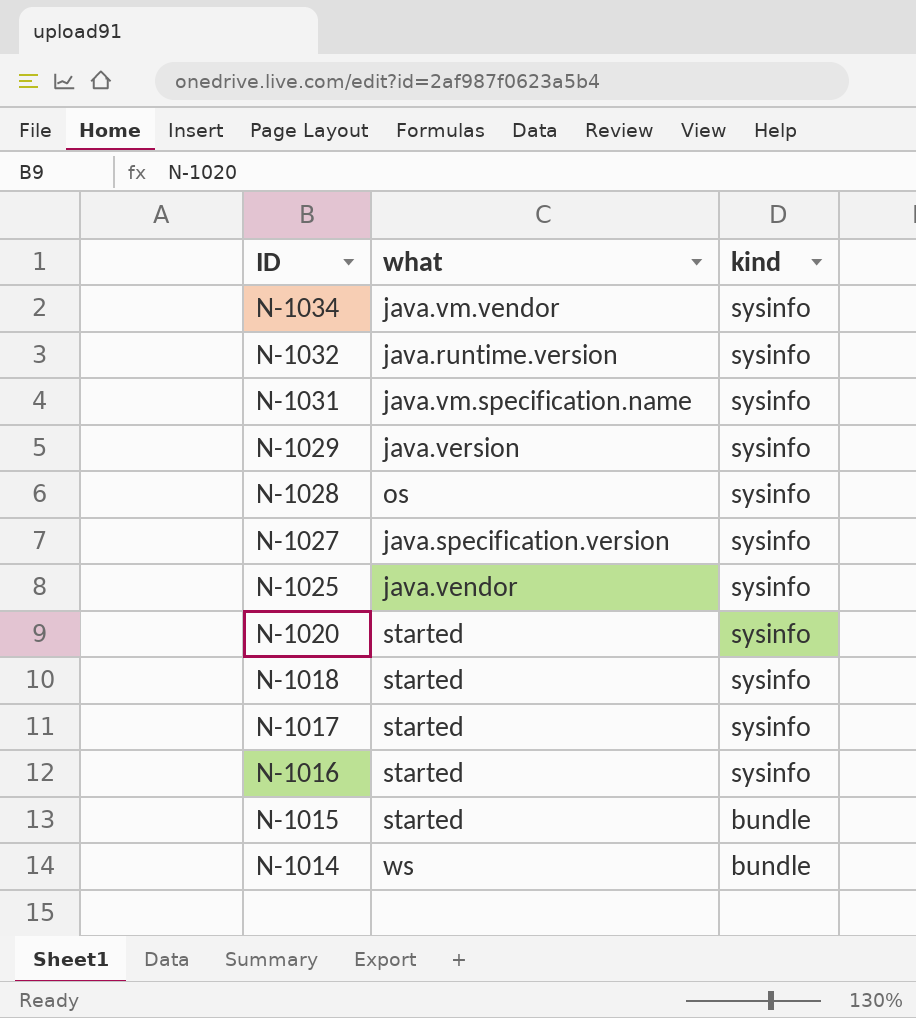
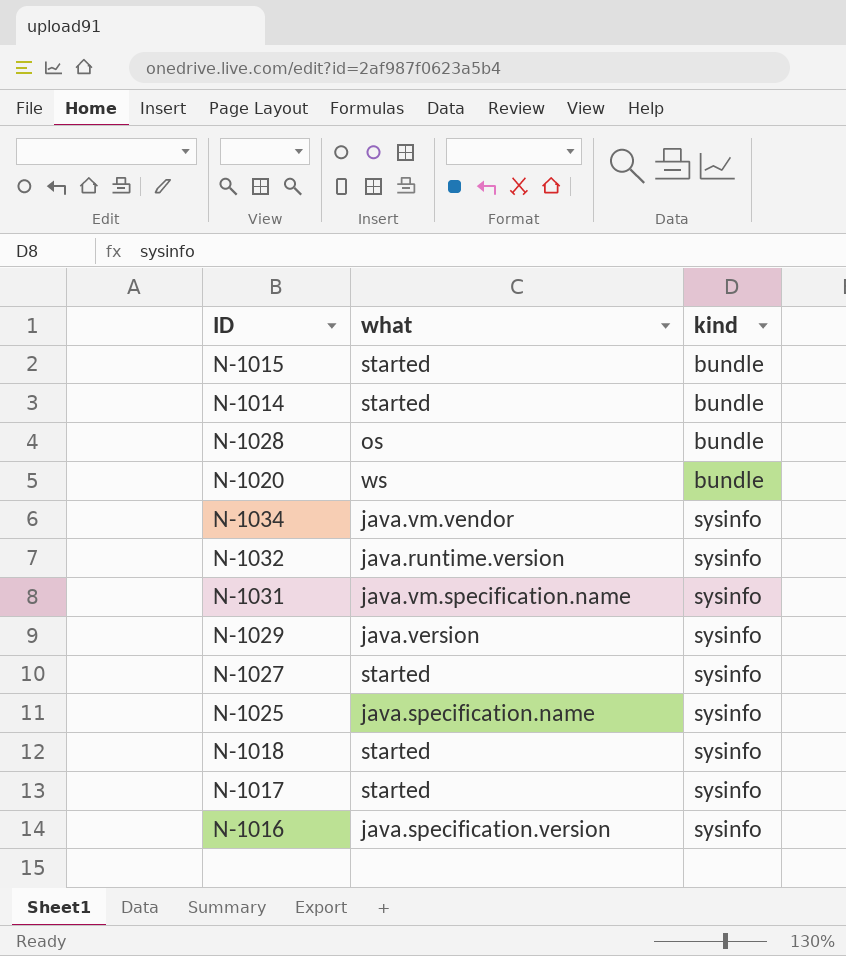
row order: ID descending -> kind ascending
N-1014 | what: ws -> started
N-1028 | kind: sysinfo -> bundle
N-1020 | what: started -> ws
N-1020 | kind: sysinfo -> bundle
N-1027 | what: java.specification.version -> started
N-1025 | what: java.vendor -> java.specification.name
N-1016 | what: started -> java.specification.version

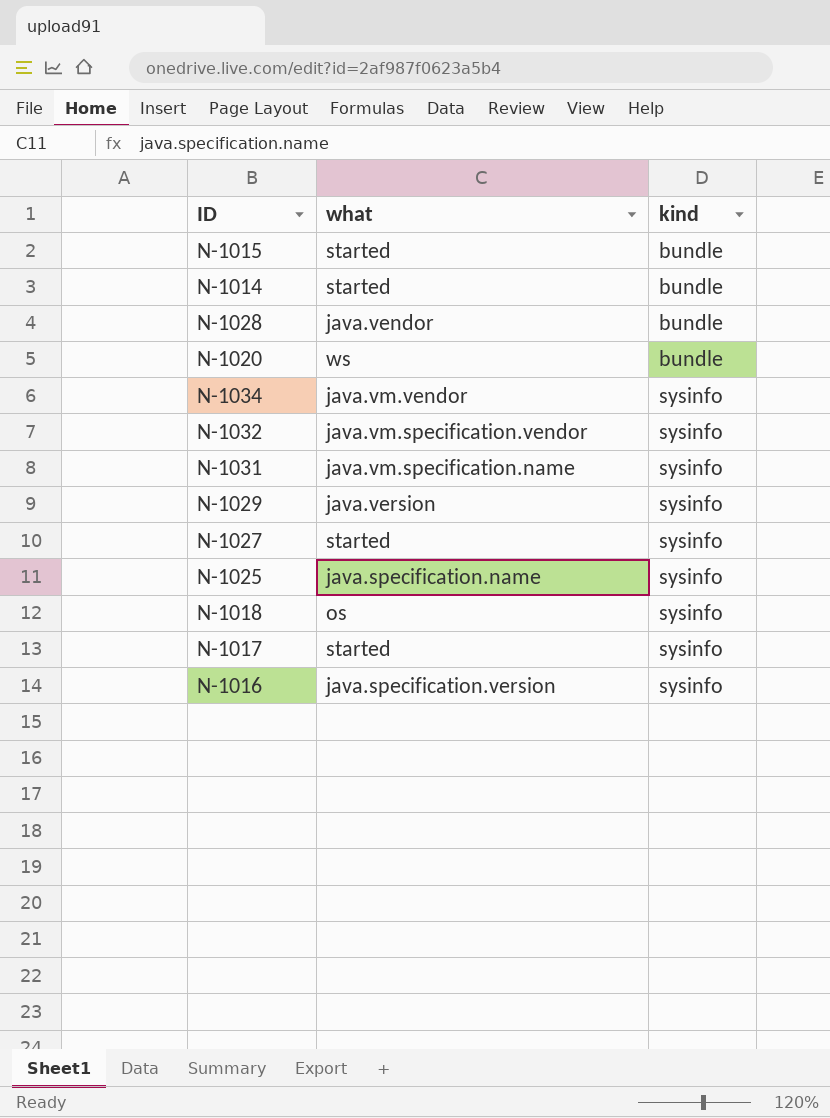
N-1028 | what: os -> java.vendor
N-1032 | what: java.runtime.version -> java.vm.specification.vendor
N-1018 | what: started -> os

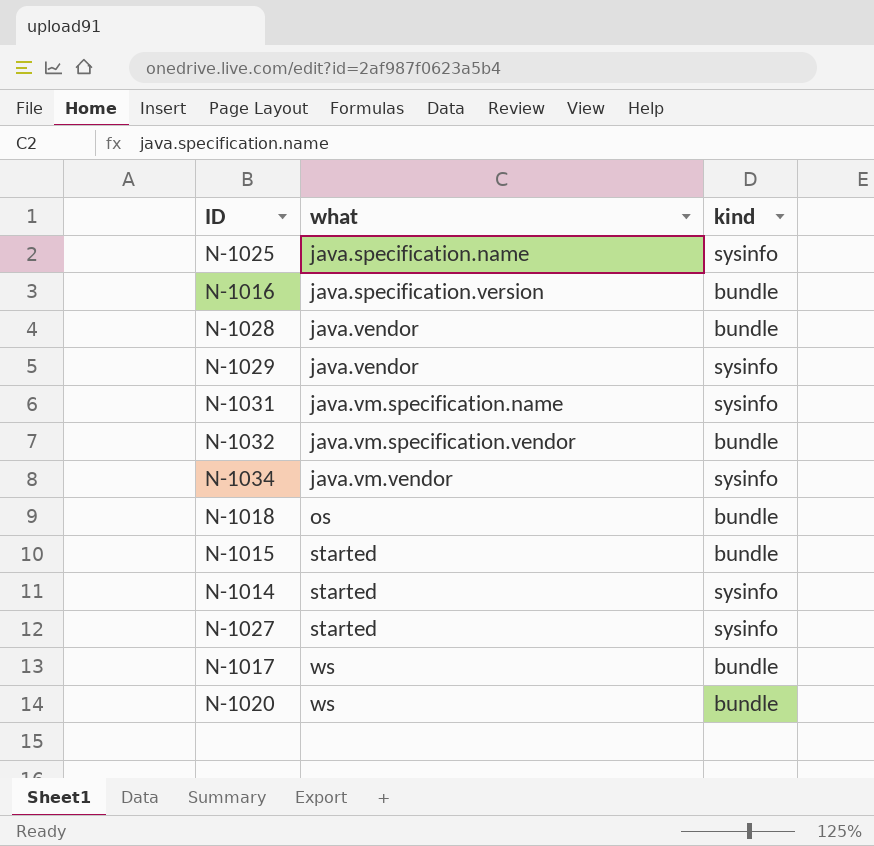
row order: kind ascending -> what ascending
N-1016 | kind: sysinfo -> bundle
N-1029 | what: java.version -> java.vendor
N-1032 | kind: sysinfo -> bundle
N-1018 | kind: sysinfo -> bundle
N-1014 | kind: bundle -> sysinfo
N-1017 | what: started -> ws
N-1017 | kind: sysinfo -> bundle

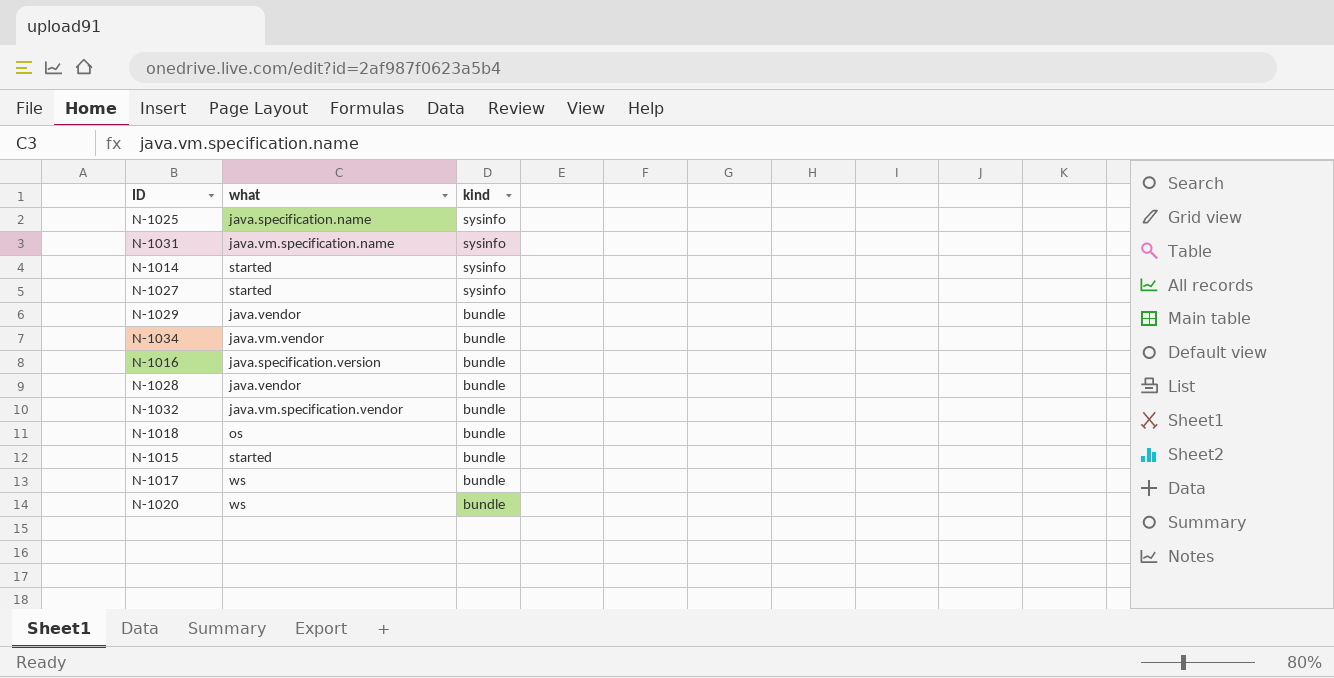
row order: what ascending -> kind descending
N-1029 | kind: sysinfo -> bundle
N-1034 | kind: sysinfo -> bundle

